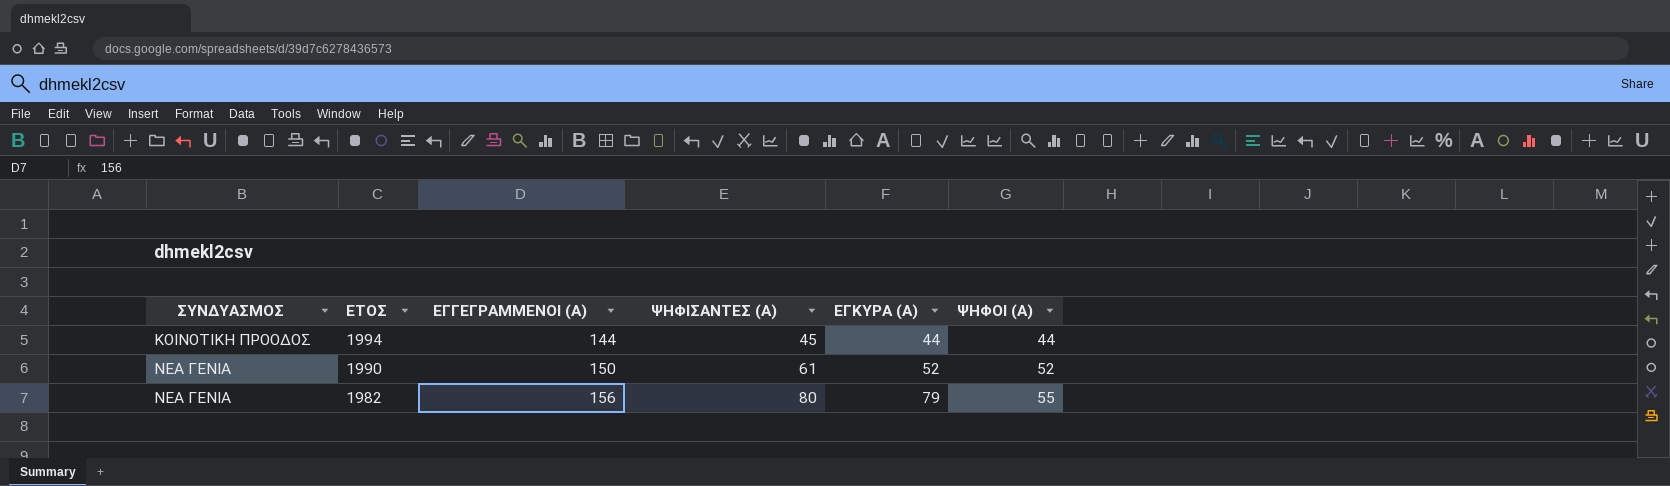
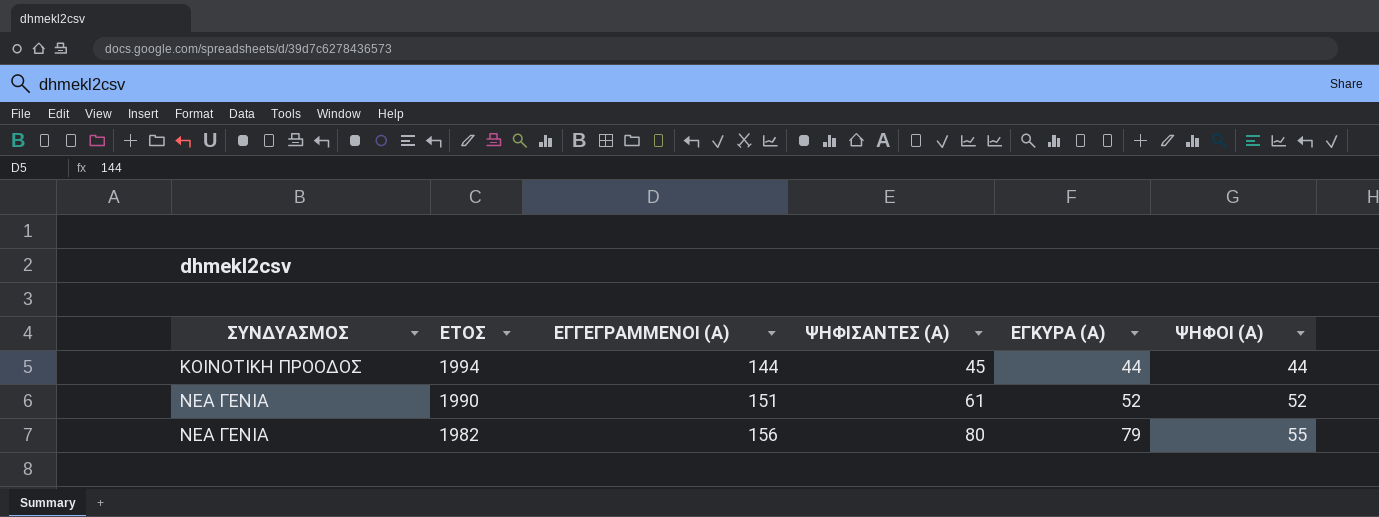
1990 | ΕΓΓΕΓΡΑΜΜΕΝΟΙ (Α): 150 -> 151

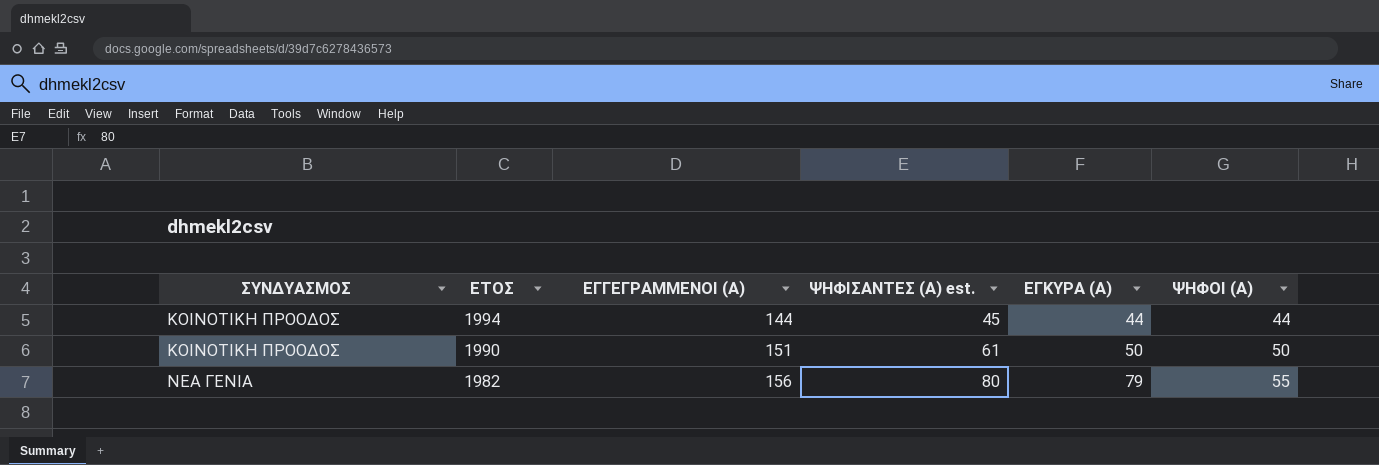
column name: ΨΗΦΙΣΑΝΤΕΣ (Α) -> ΨΗΦΙΣΑΝΤΕΣ (Α) est.
1990 | ΣΥΝΔΥΑΣΜΟΣ: ΝΕΑ ΓΕΝΙΑ -> ΚΟΙΝΟΤΙΚΗ ΠΡΟΟΔΟΣ
1990 | ΕΓΚΥΡΑ (Α): 52 -> 50
1990 | ΨΗΦΟΙ (Α): 52 -> 50

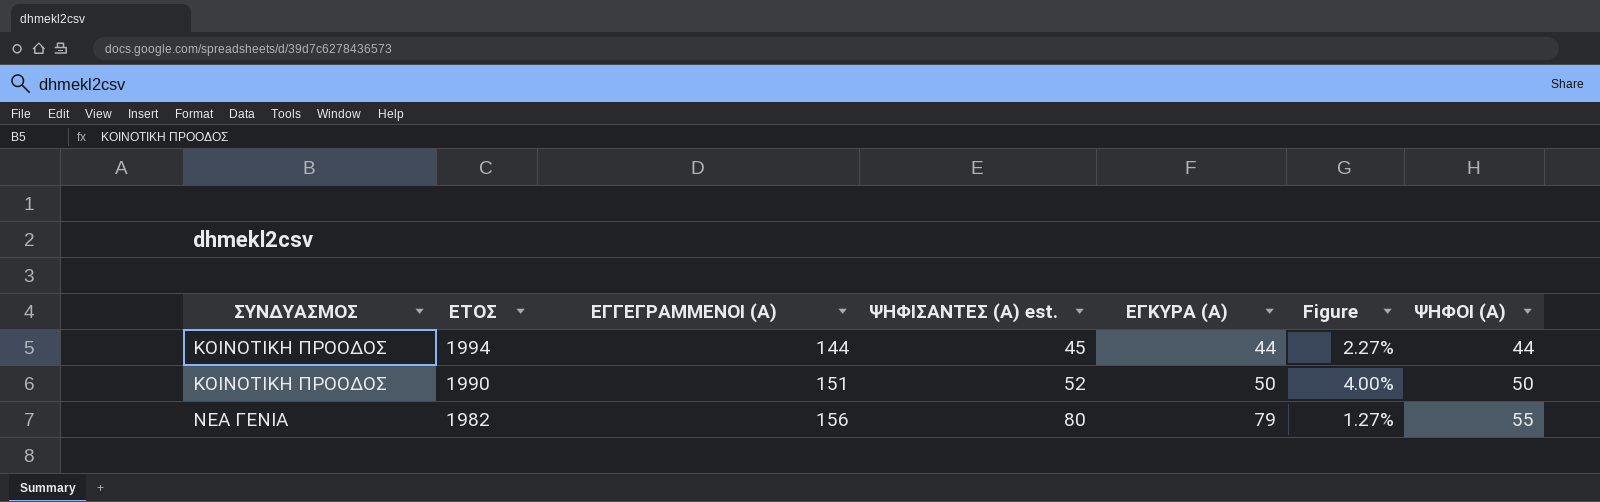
column Figure | formula: none -> ([ΨΗΦΙΣΑΝΤΕΣ (Α) est.] - [ΕΓΚΥΡΑ (Α)]) / [ΕΓΚΥΡΑ (Α)]
1990 | ΨΗΦΙΣΑΝΤΕΣ (Α) est.: 61 -> 52

